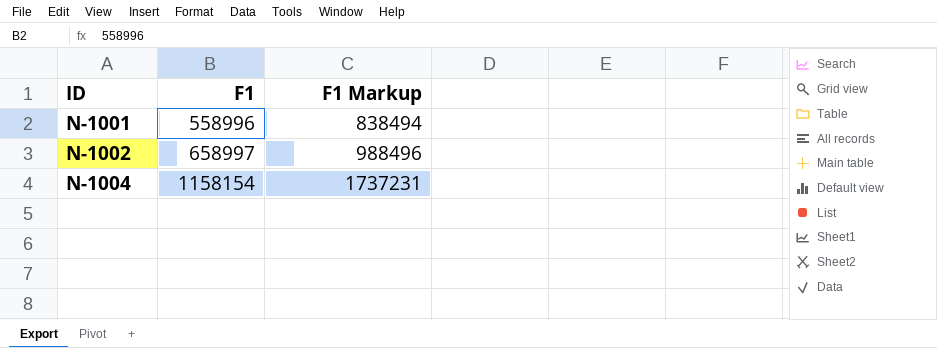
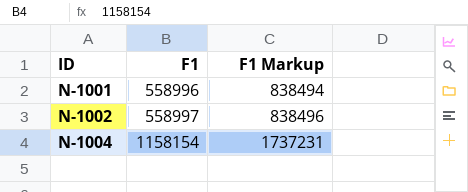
N-1002 | F1: 658997 -> 558997
N-1002 | F1 Markup: 988496 -> 838496

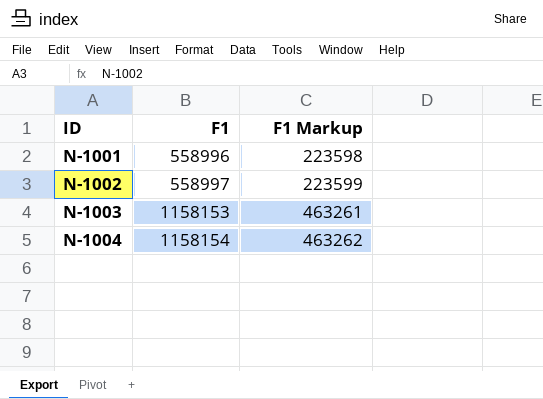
column F1 Markup | formula: [F1] * 1.5 -> [F1] * 0.4
row N-1003: none -> 1158153 | 463261

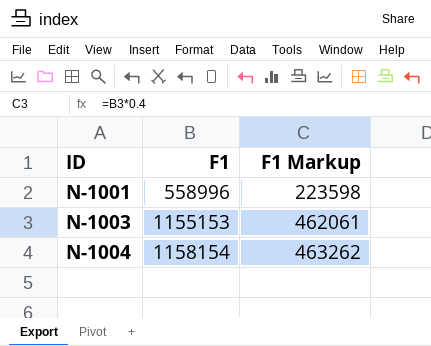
row N-1002: 558997 | 223599 -> none
N-1003 | F1: 1158153 -> 1155153
N-1003 | F1 Markup: 463261 -> 462061

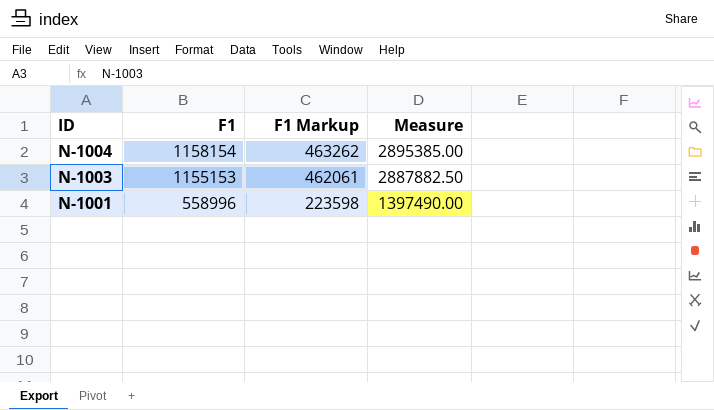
row order: ID ascending -> ID descending
column Measure | formula: none -> [F1] * 2.5

